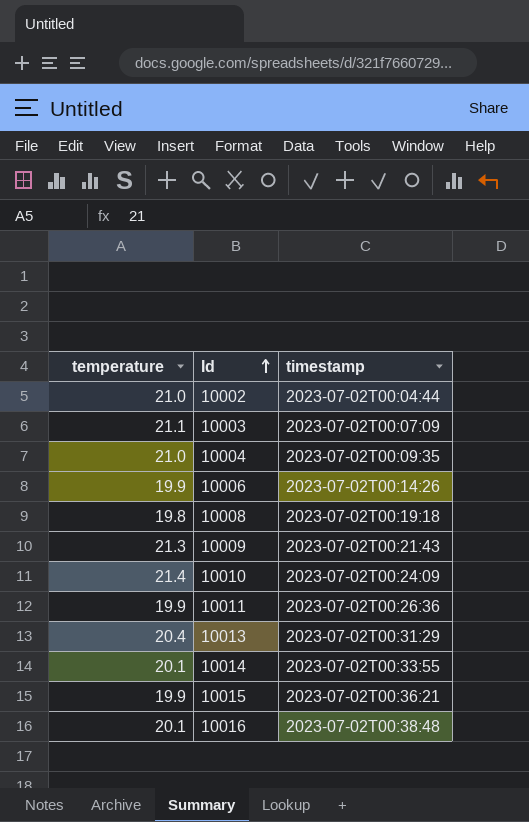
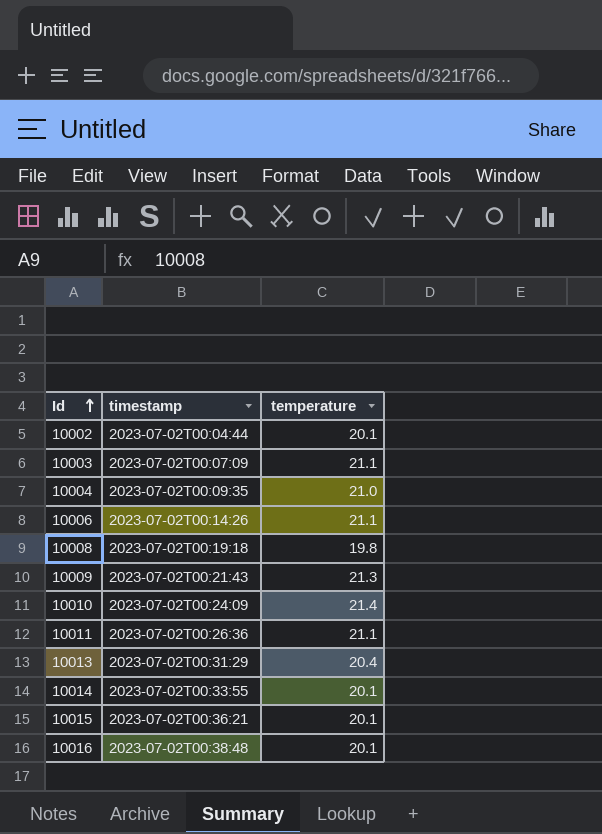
column temperature | position: 1 -> 3
10002 | temperature: 21.0 -> 20.1
10006 | temperature: 19.9 -> 21.1
10011 | temperature: 19.9 -> 21.1
10015 | temperature: 19.9 -> 20.1

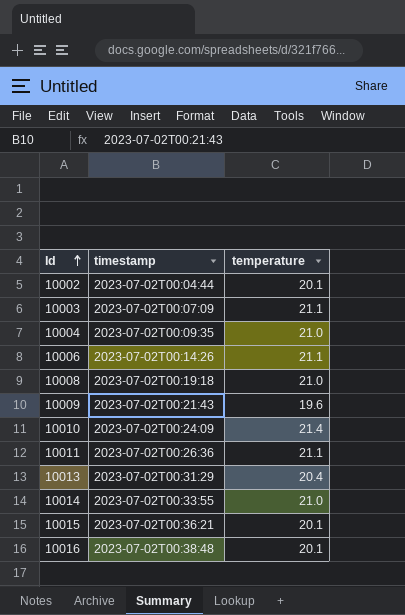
10008 | temperature: 19.8 -> 21.0
10009 | temperature: 21.3 -> 19.6
10014 | temperature: 20.1 -> 21.0

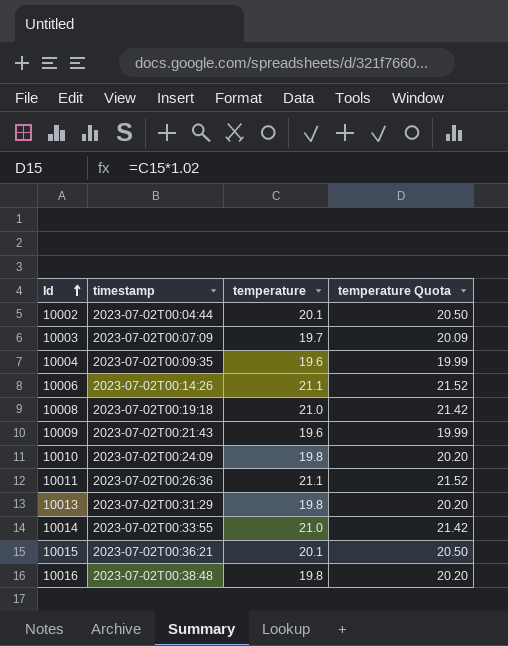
column temperature Quota | formula: none -> [temperature] * 1.02
10003 | temperature: 21.1 -> 19.7
10004 | temperature: 21.0 -> 19.6
10010 | temperature: 21.4 -> 19.8
10013 | temperature: 20.4 -> 19.8
10016 | temperature: 20.1 -> 19.8

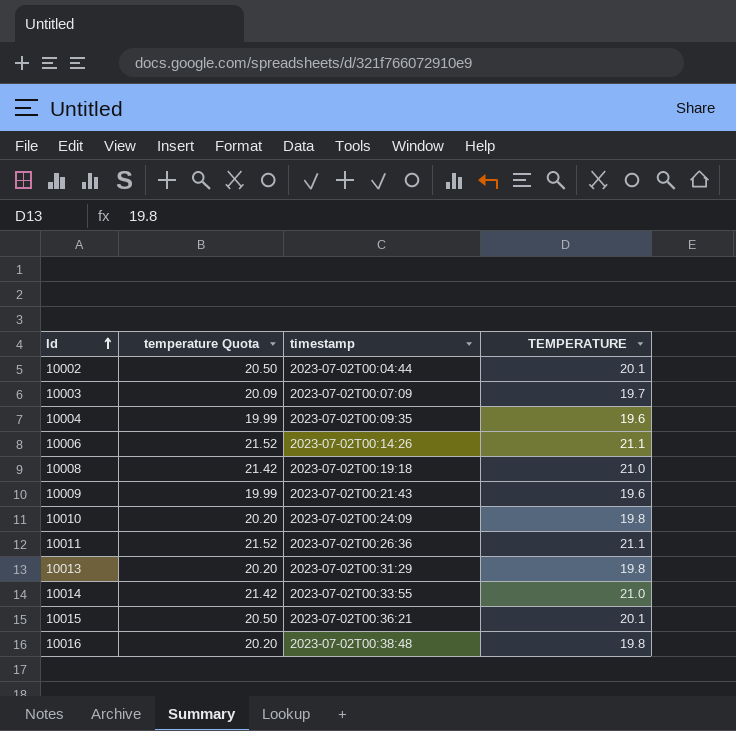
column temperature Quota | position: 4 -> 2
column name: temperature -> TEMPERATURE

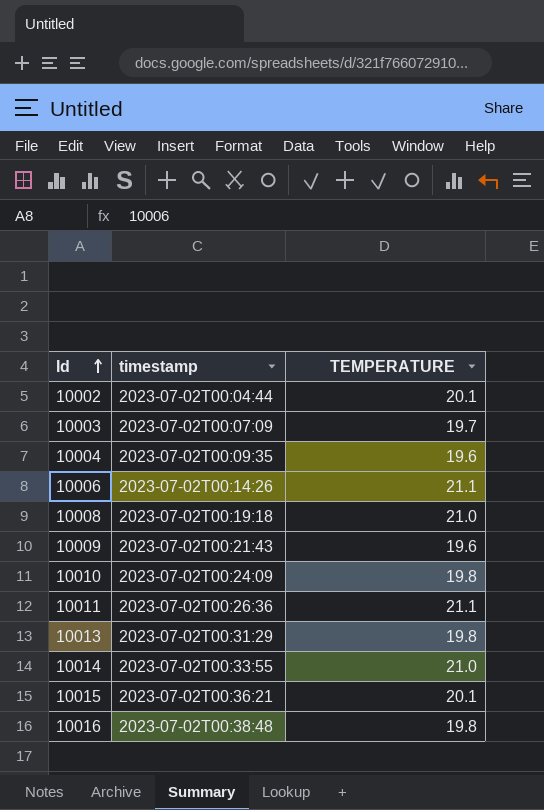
column temperature Quota | formula: [TEMPERATURE] * 1.02 -> none

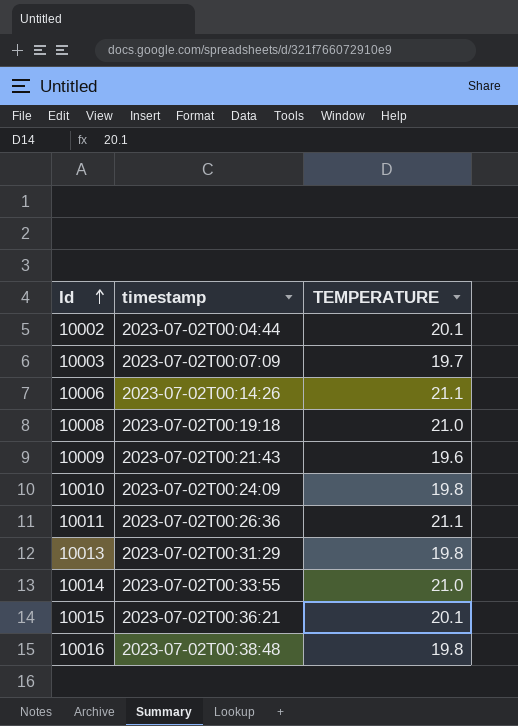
row 10004: 2023-07-02T00:09:35 | 19.6 -> none

